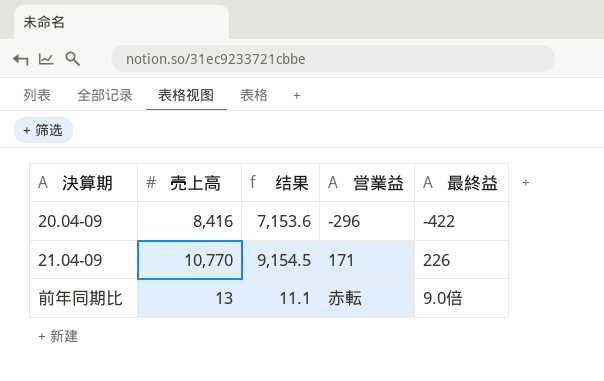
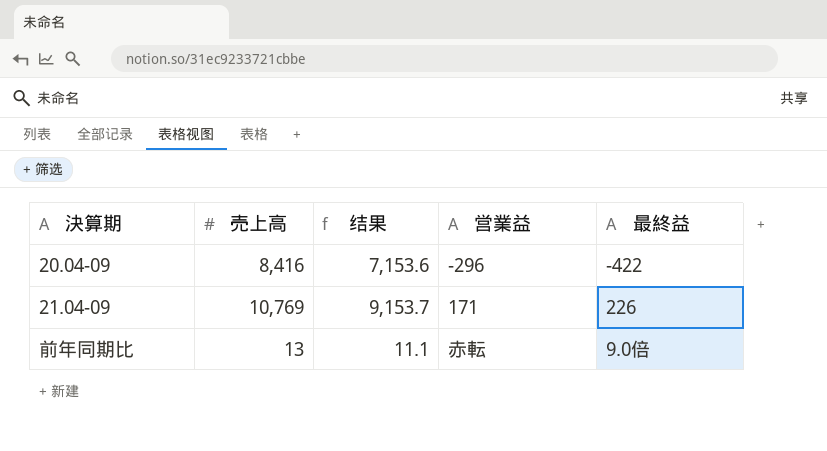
21.04-09 | 売上高: 10,770 -> 10,769
21.04-09 | 结果: 9,154.5 -> 9,153.7

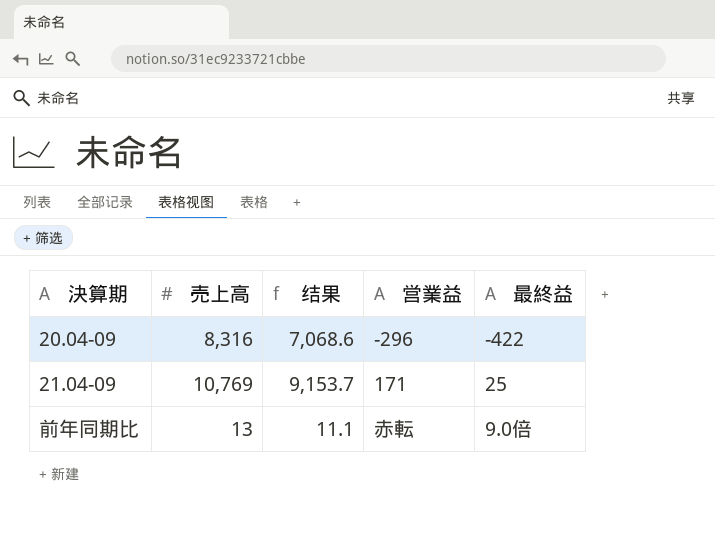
20.04-09 | 売上高: 8,416 -> 8,316
20.04-09 | 结果: 7,153.6 -> 7,068.6
21.04-09 | 最終益: 226 -> 25

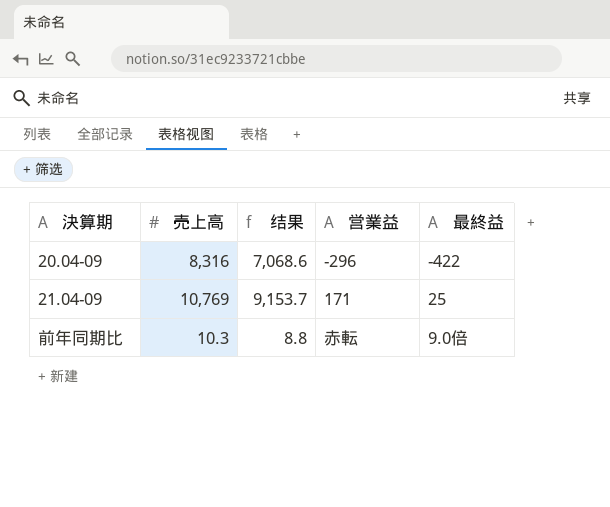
前年同期比 | 売上高: 13 -> 10.3
前年同期比 | 结果: 11.1 -> 8.8

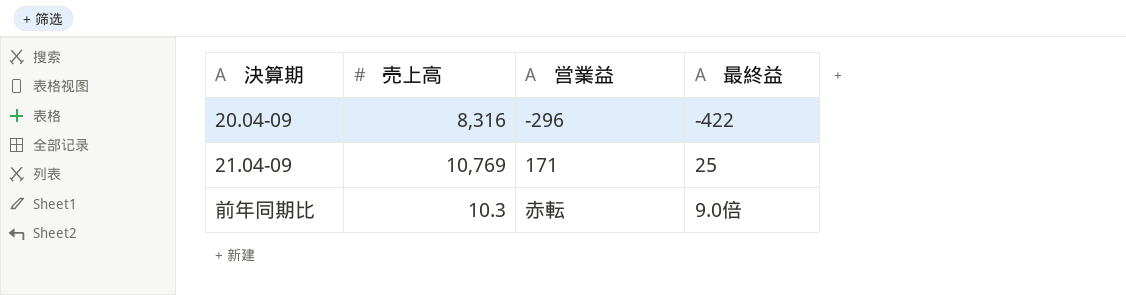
column 结果 | formula: [売上高] * 0.85 -> none

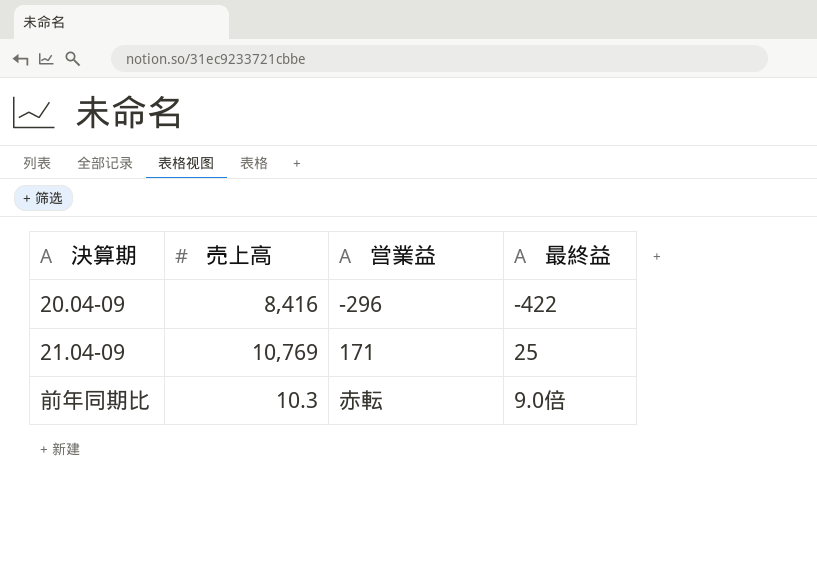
20.04-09 | 売上高: 8,316 -> 8,416

